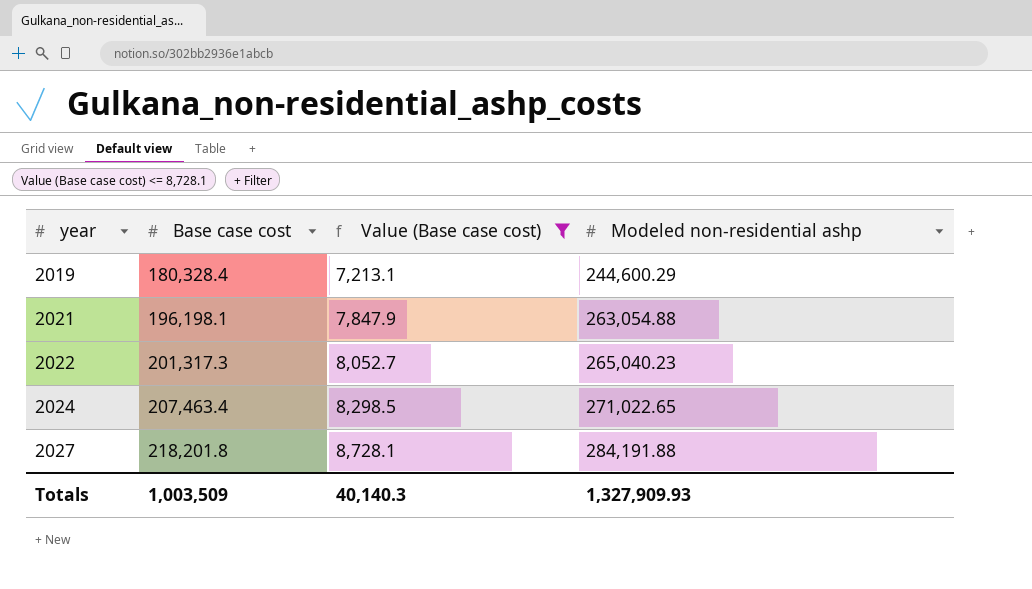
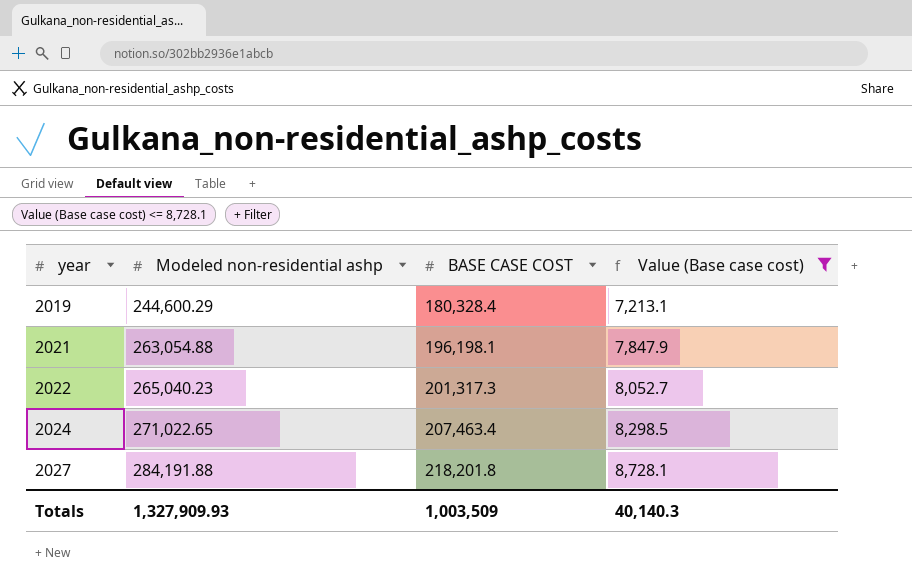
column Modeled non-residential ashp | position: 4 -> 2
column name: Base case cost -> BASE CASE COST

